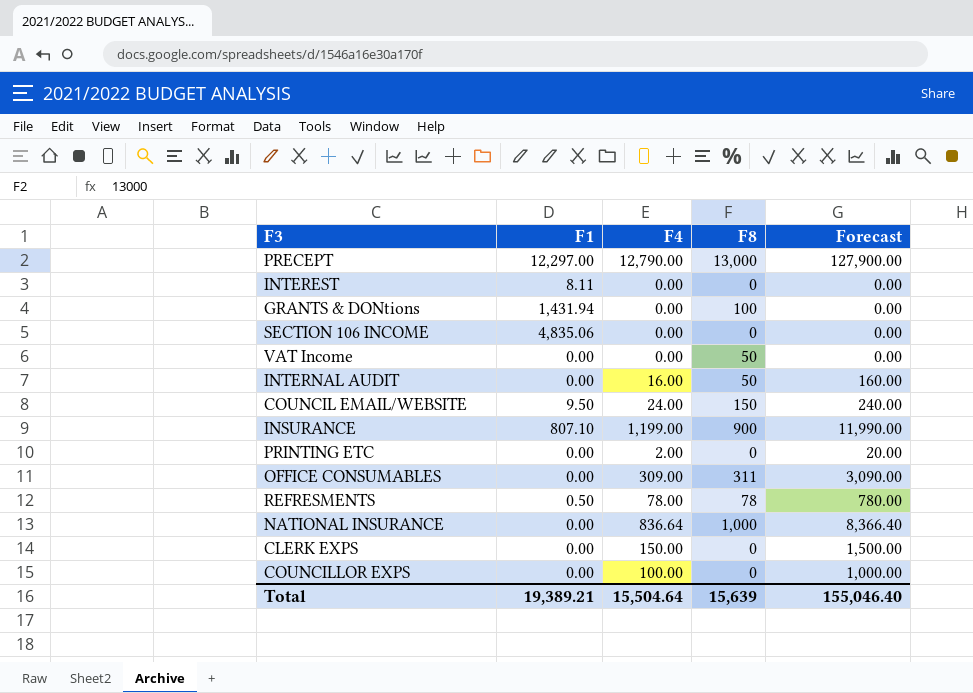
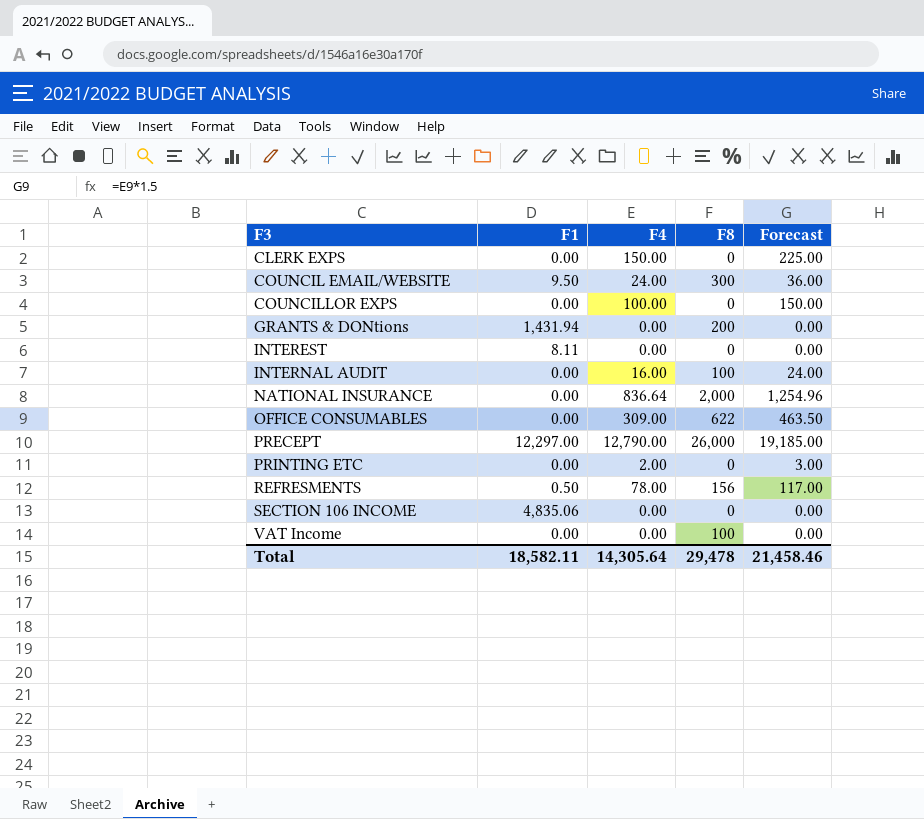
row order: none -> F3 ascending
column Forecast | formula: [F4] * 10 -> [F4] * 1.5
row INSURANCE: 807.10 | 1,199.00 | 900 | 11,990.00 -> none
COUNCIL EMAIL/WEBSITE | F8: 150 -> 300
GRANTS & DONtions | F8: 100 -> 200
INTERNAL AUDIT | F8: 50 -> 100
NATIONAL INSURANCE | F8: 1,000 -> 2,000
OFFICE CONSUMABLES | F8: 311 -> 622
PRECEPT | F8: 13,000 -> 26,000
REFRESMENTS | F8: 78 -> 156
VAT Income | F8: 50 -> 100
Total | F1: 19,389.21 -> 18,582.11
Total | F4: 15,504.64 -> 14,305.64
Total | F8: 15,639 -> 29,478
Total | Forecast: 155,046.40 -> 21,458.46

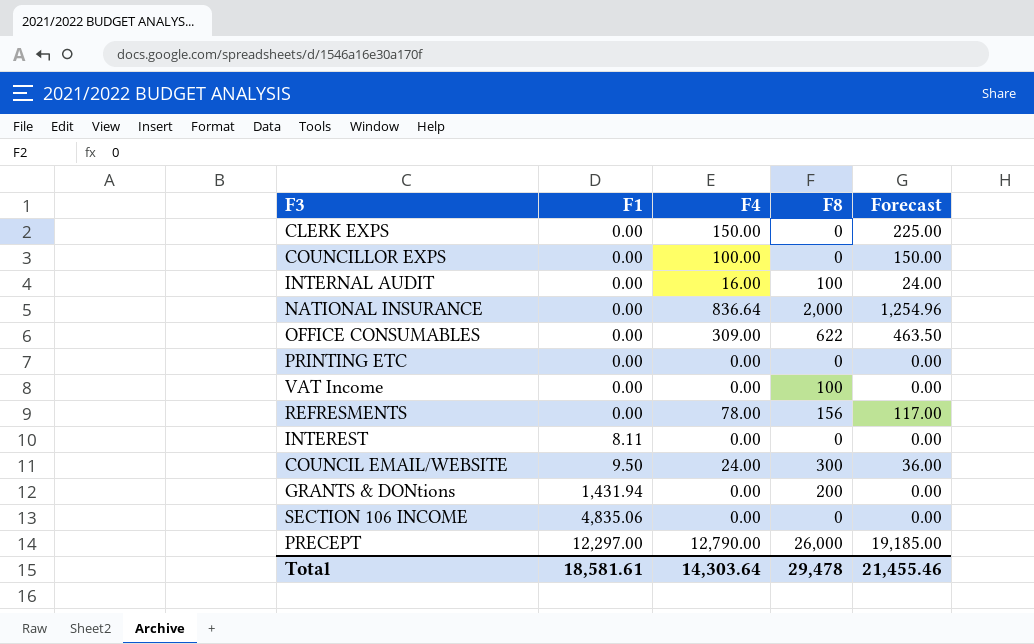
row order: F3 ascending -> F1 ascending
PRINTING ETC | F4: 2.00 -> 0.00
PRINTING ETC | Forecast: 3.00 -> 0.00
REFRESMENTS | F1: 0.50 -> 0.00
Total | F1: 18,582.11 -> 18,581.61
Total | F4: 14,305.64 -> 14,303.64
Total | Forecast: 21,458.46 -> 21,455.46

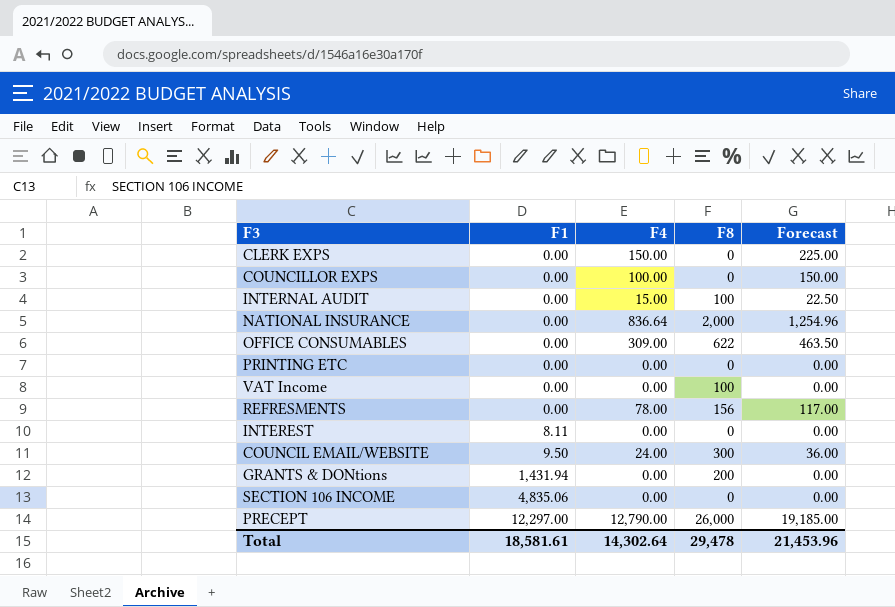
INTERNAL AUDIT | F4: 16.00 -> 15.00
INTERNAL AUDIT | Forecast: 24.00 -> 22.50
Total | F4: 14,303.64 -> 14,302.64
Total | Forecast: 21,455.46 -> 21,453.96

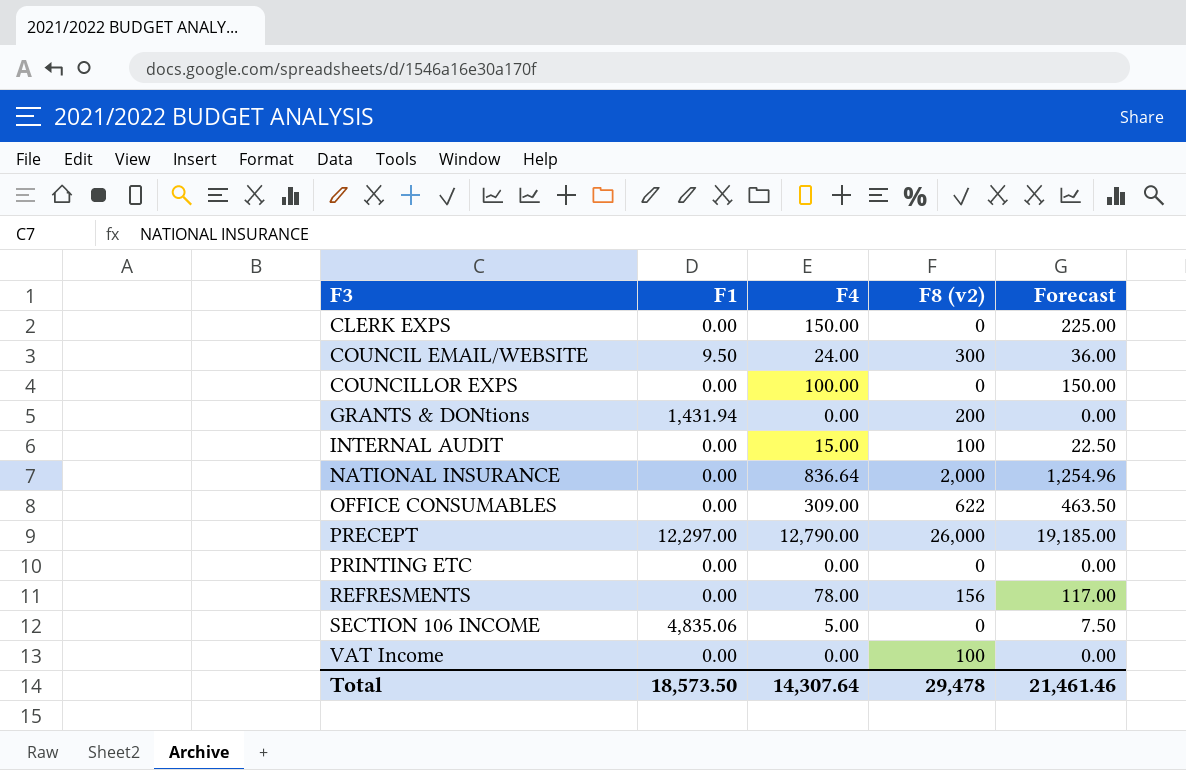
row order: F1 ascending -> F3 ascending
column name: F8 -> F8 (v2)
row INTEREST: 8.11 | 0.00 | 0 | 0.00 -> none
SECTION 106 INCOME | F4: 0.00 -> 5.00
SECTION 106 INCOME | Forecast: 0.00 -> 7.50
Total | F1: 18,581.61 -> 18,573.50
Total | F4: 14,302.64 -> 14,307.64
Total | Forecast: 21,453.96 -> 21,461.46

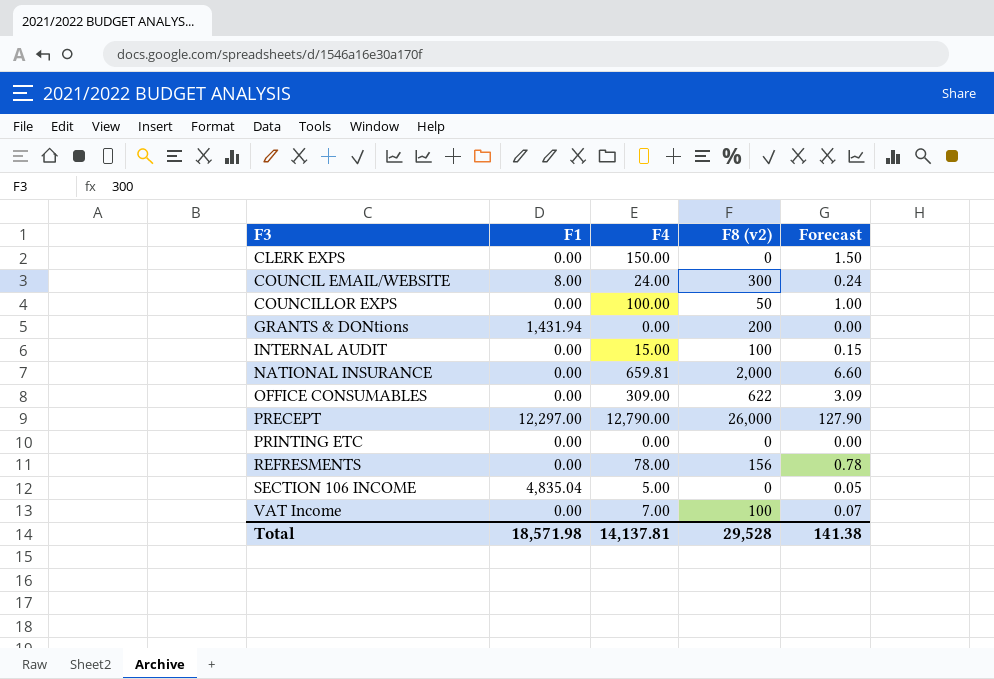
column Forecast | formula: [F4] * 1.5 -> [F4] * 0.01
COUNCIL EMAIL/WEBSITE | F1: 9.50 -> 8.00
COUNCILLOR EXPS | F8 (v2): 0 -> 50
NATIONAL INSURANCE | F4: 836.64 -> 659.81
SECTION 106 INCOME | F1: 4,835.06 -> 4,835.04
VAT Income | F4: 0.00 -> 7.00
Total | F1: 18,573.50 -> 18,571.98
Total | F4: 14,307.64 -> 14,137.81
Total | F8 (v2): 29,478 -> 29,528
Total | Forecast: 21,461.46 -> 141.38

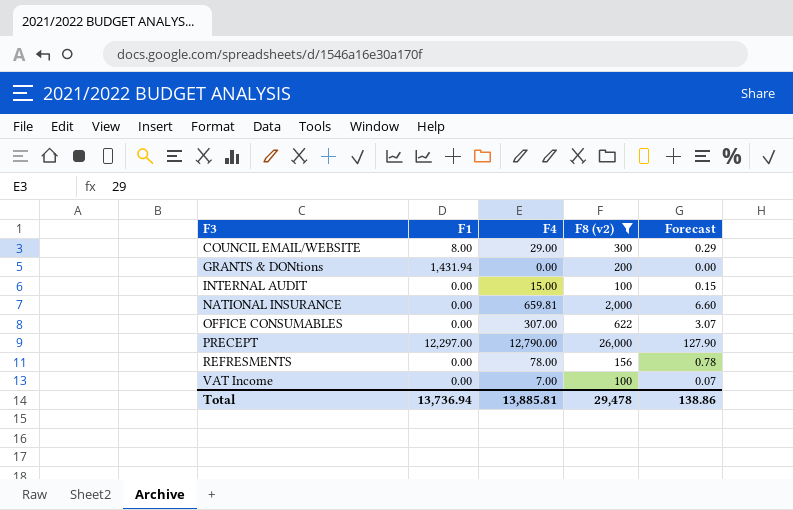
filter: none -> F8 (v2) >= 100
COUNCIL EMAIL/WEBSITE | F4: 24.00 -> 29.00
COUNCIL EMAIL/WEBSITE | Forecast: 0.24 -> 0.29
OFFICE CONSUMABLES | F4: 309.00 -> 307.00
OFFICE CONSUMABLES | Forecast: 3.09 -> 3.07
Total | F1: 18,571.98 -> 13,736.94
Total | F4: 14,137.81 -> 13,885.81
Total | F8 (v2): 29,528 -> 29,478
Total | Forecast: 141.38 -> 138.86

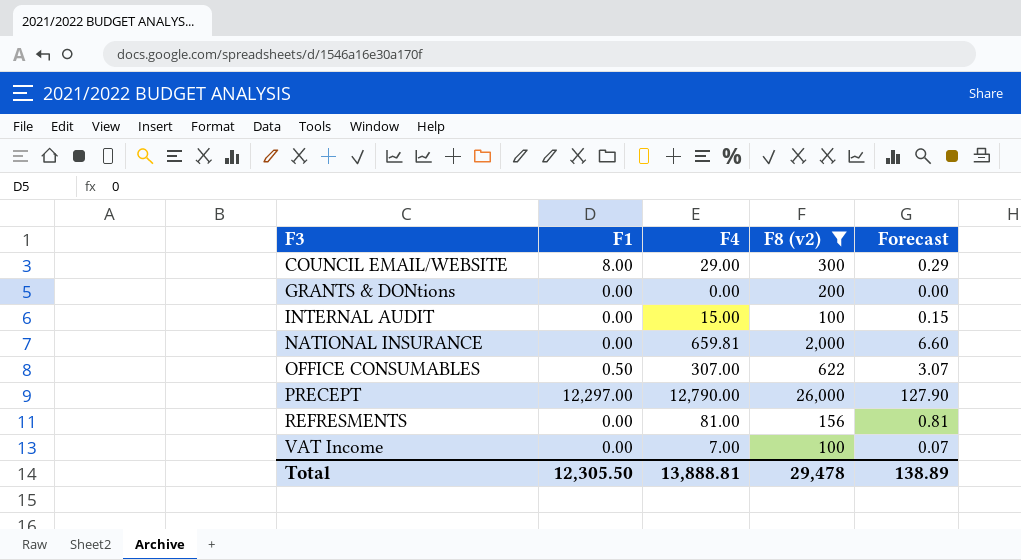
GRANTS & DONtions | F1: 1,431.94 -> 0.00
OFFICE CONSUMABLES | F1: 0.00 -> 0.50
REFRESMENTS | F4: 78.00 -> 81.00
REFRESMENTS | Forecast: 0.78 -> 0.81
Total | F1: 13,736.94 -> 12,305.50
Total | F4: 13,885.81 -> 13,888.81
Total | Forecast: 138.86 -> 138.89

